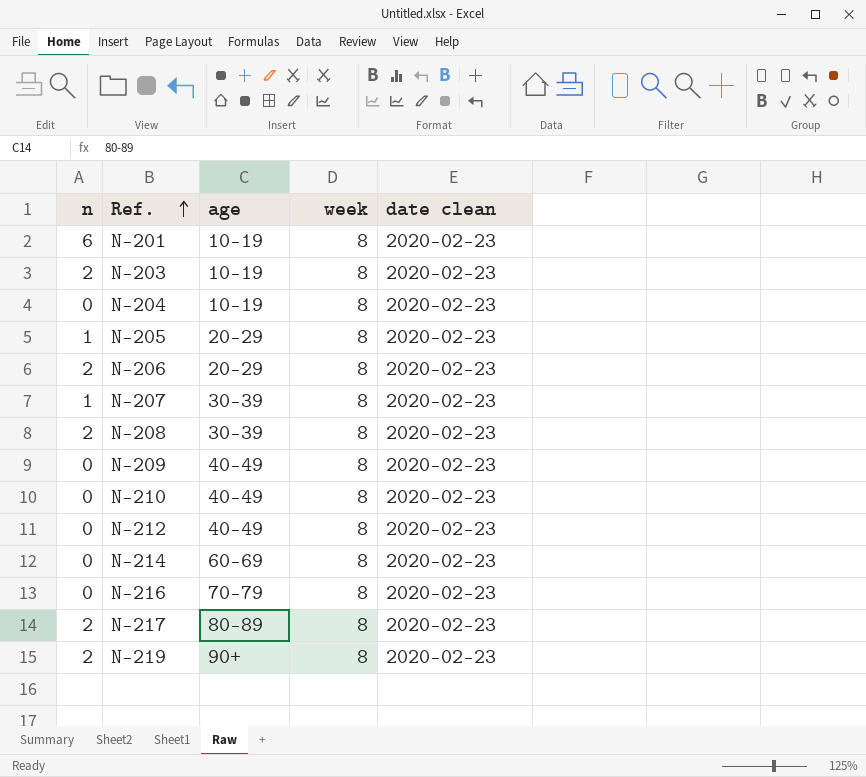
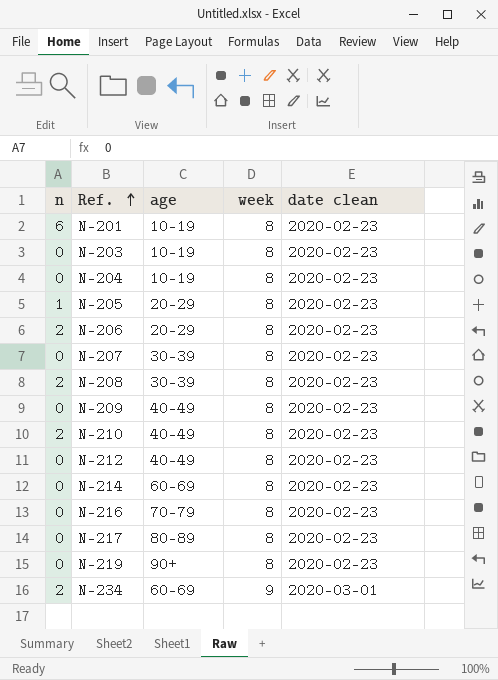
N-203 | n: 2 -> 0
N-207 | n: 1 -> 0
N-210 | n: 0 -> 2
N-217 | n: 2 -> 0
N-219 | n: 2 -> 0
row N-234: none -> 2 | 60-69 | 9 | 2020-03-01

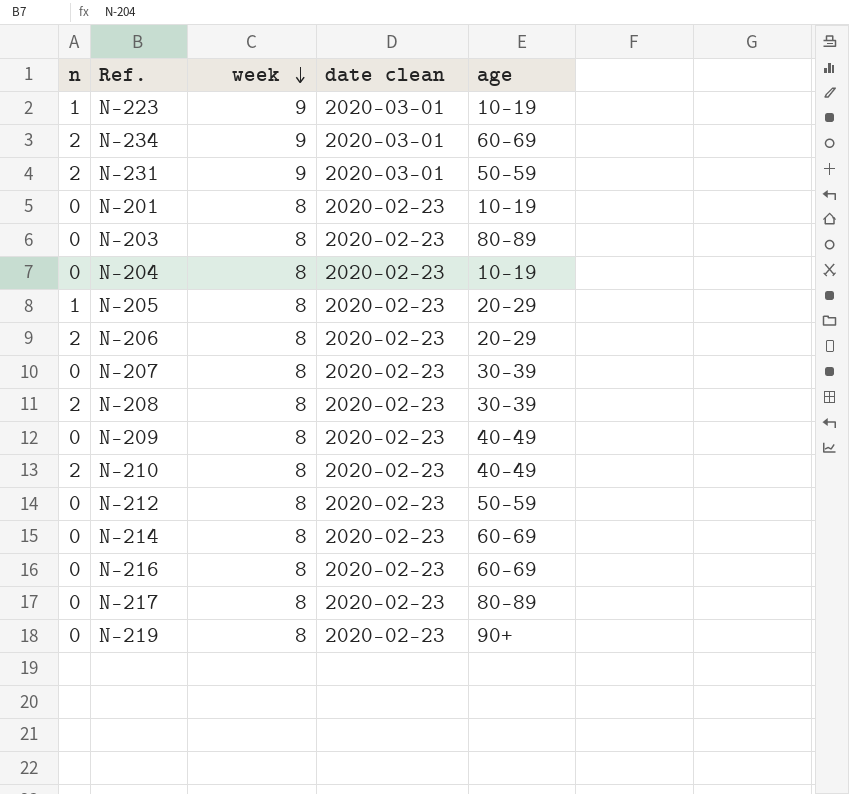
row order: Ref. ascending -> week descending
column age | position: 3 -> 5
row N-223: none -> 1 | 9 | 2020-03-01 | 10-19
row N-231: none -> 2 | 9 | 2020-03-01 | 50-59
N-201 | n: 6 -> 0
N-203 | age: 10-19 -> 80-89
N-212 | age: 40-49 -> 50-59
N-216 | age: 70-79 -> 60-69

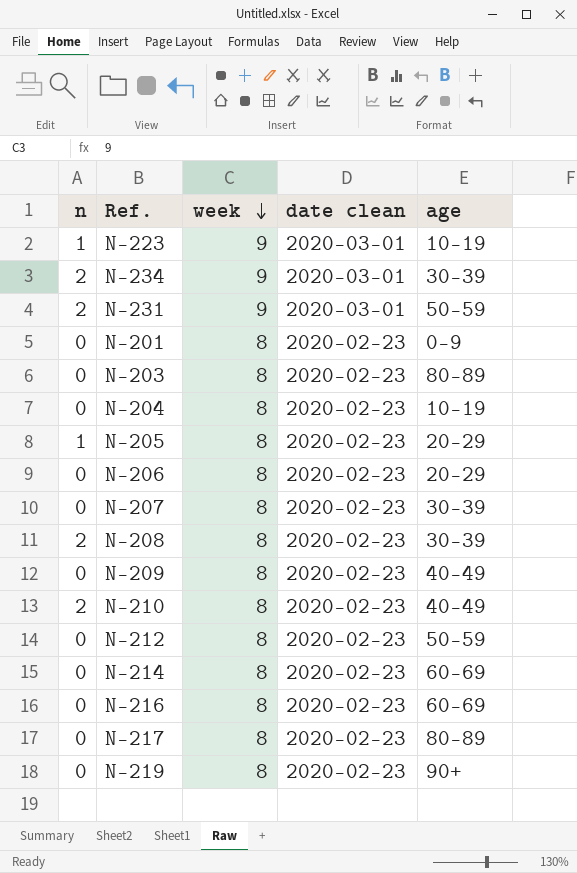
N-234 | age: 60-69 -> 30-39
N-201 | age: 10-19 -> 0-9
N-206 | n: 2 -> 0

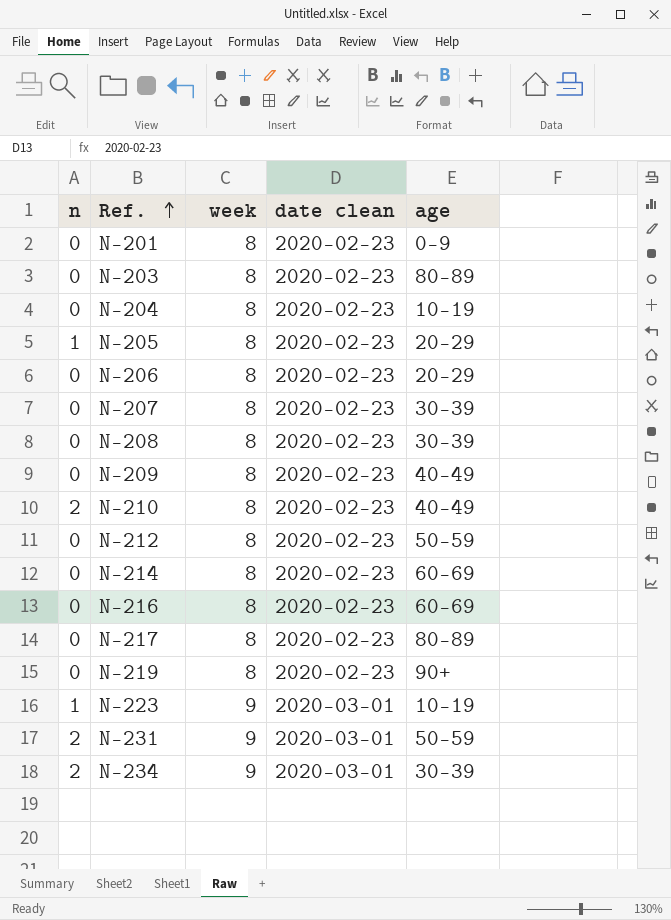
row order: week descending -> Ref. ascending
N-208 | n: 2 -> 0

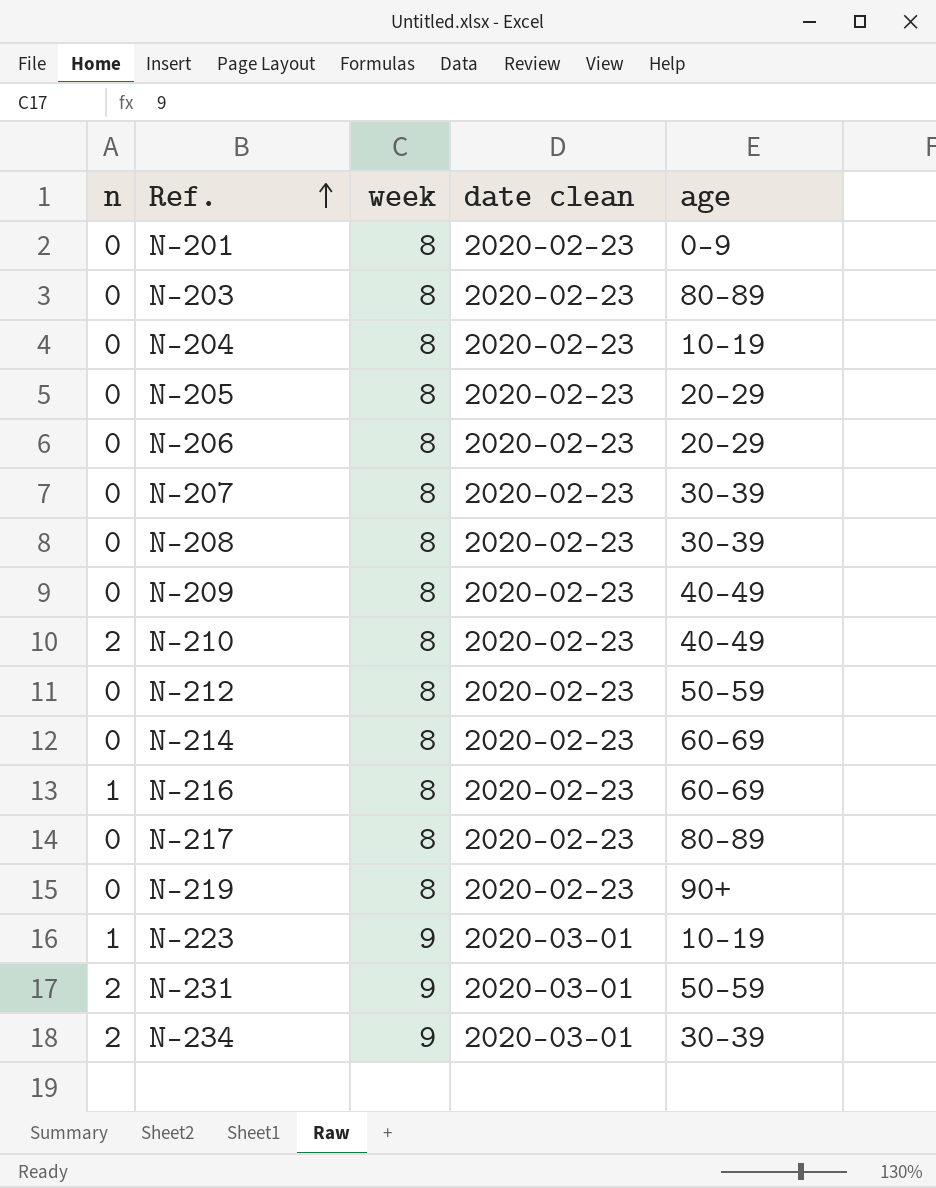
N-205 | n: 1 -> 0
N-216 | n: 0 -> 1

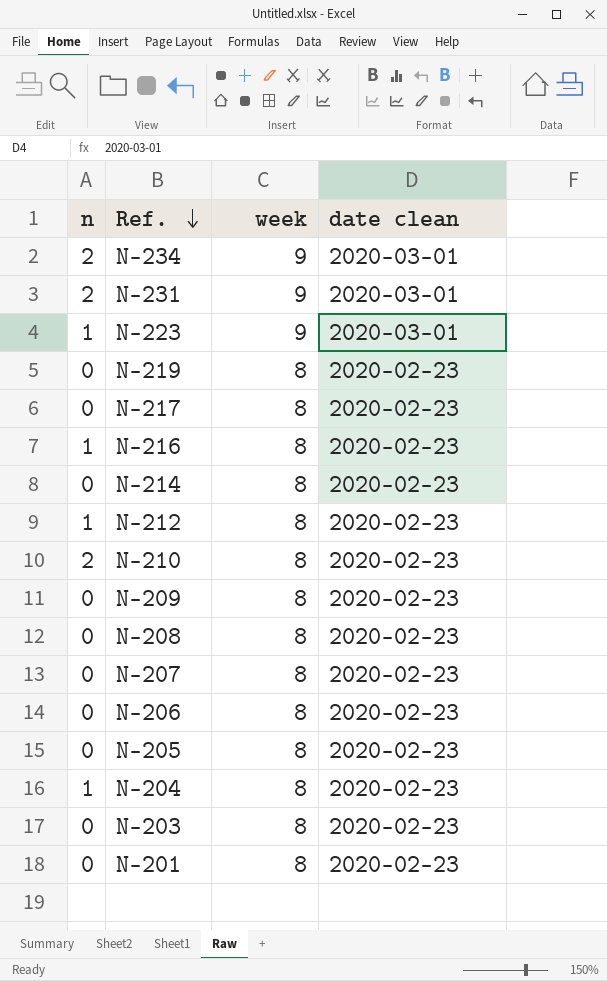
row order: Ref. ascending -> Ref. descending
column age | position: 5 -> none
N-212 | n: 0 -> 1
N-204 | n: 0 -> 1

